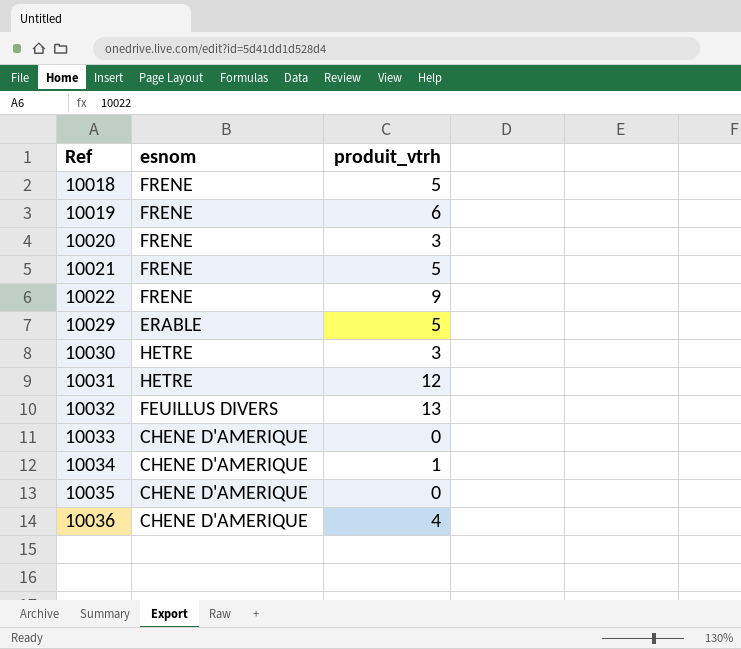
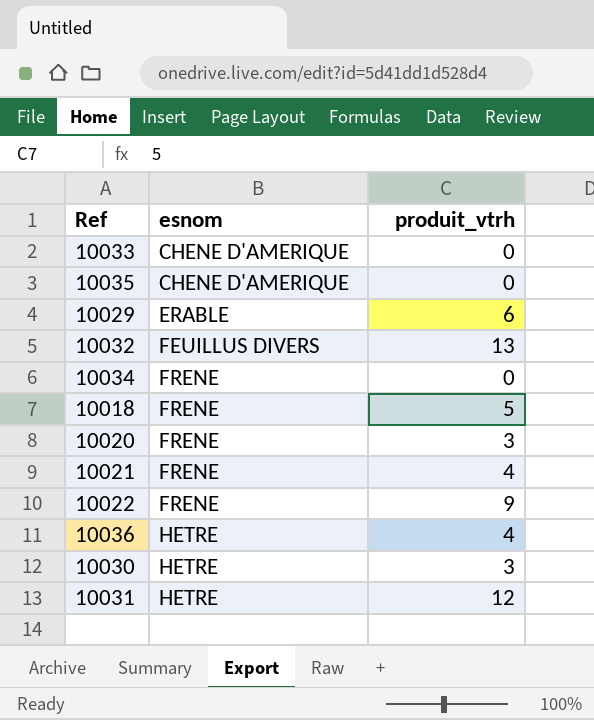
row order: Ref ascending -> esnom ascending
row 10019: FRENE | 6 -> none
10029 | produit_vtrh: 5 -> 6
10034 | esnom: CHENE D'AMERIQUE -> FRENE
10034 | produit_vtrh: 1 -> 0
10021 | produit_vtrh: 5 -> 4
10036 | esnom: CHENE D'AMERIQUE -> HETRE

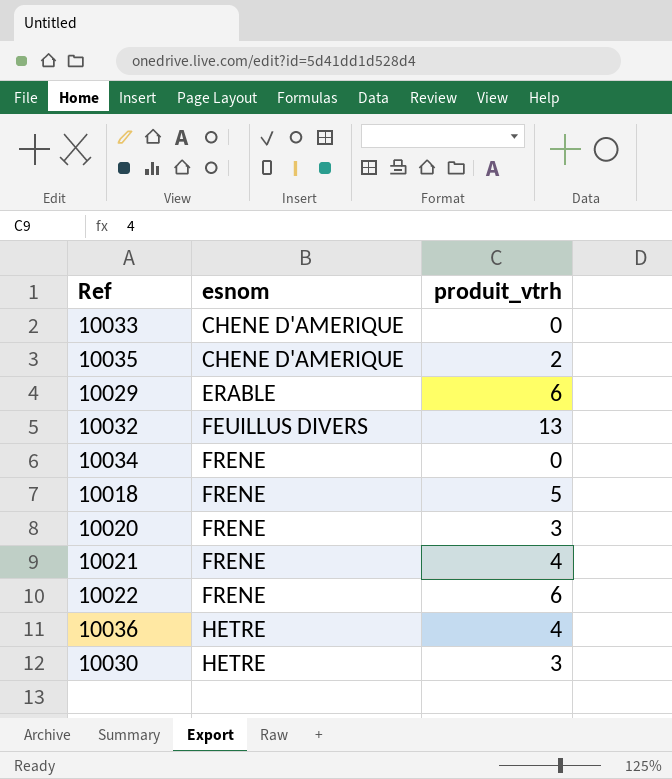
row 10031: HETRE | 12 -> none
10035 | produit_vtrh: 0 -> 2
10022 | produit_vtrh: 9 -> 6

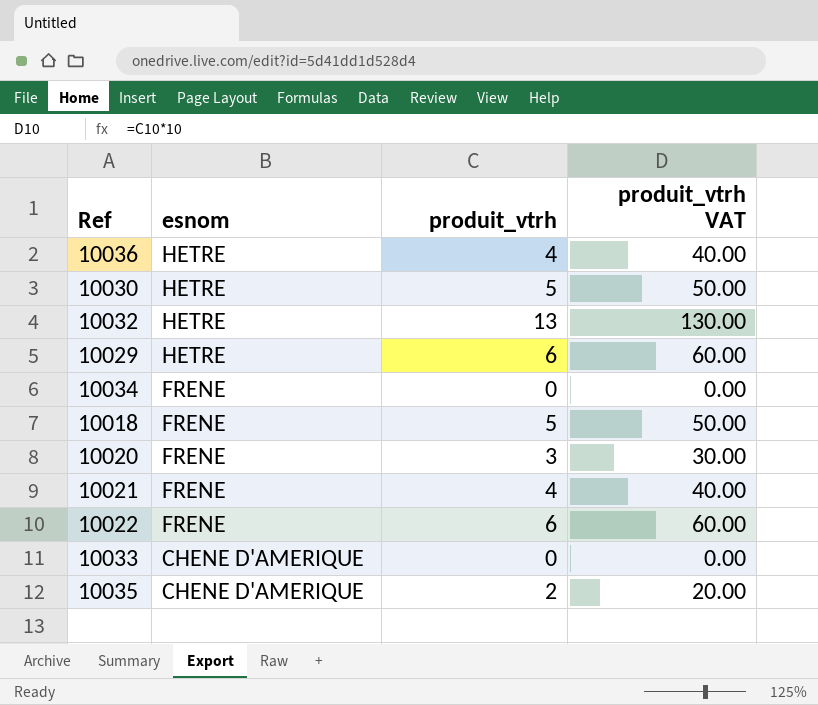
row order: esnom ascending -> esnom descending
column produit_vtrh VAT | formula: none -> [produit_vtrh] * 10
10030 | produit_vtrh: 3 -> 5
10032 | esnom: FEUILLUS DIVERS -> HETRE
10029 | esnom: ERABLE -> HETRE

